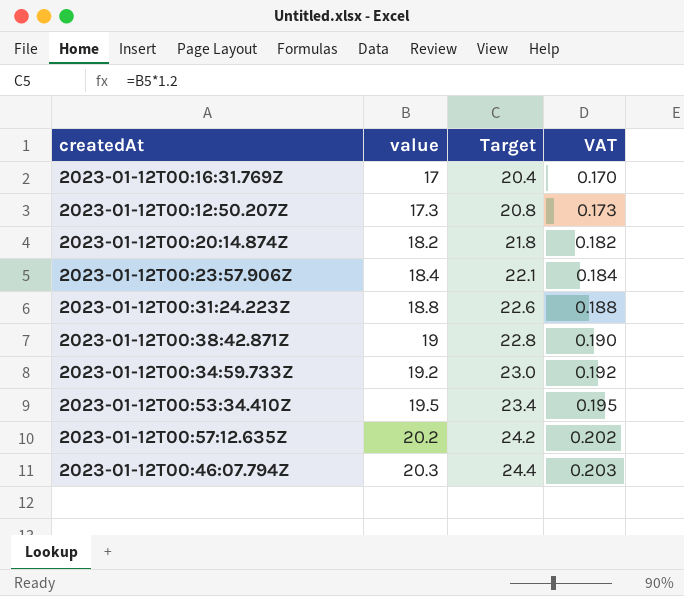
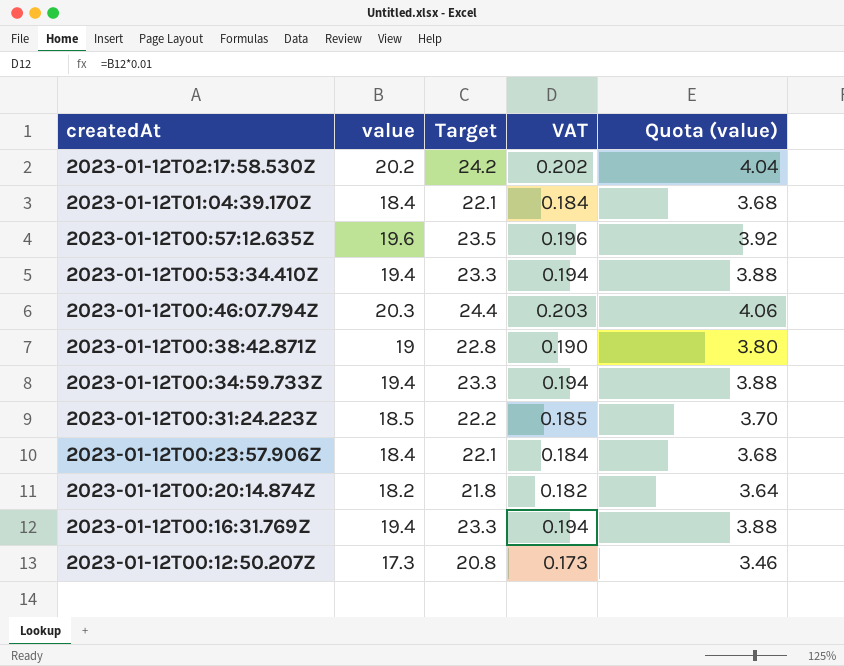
row order: value ascending -> createdAt descending
column Quota (value) | formula: none -> [value] * 0.2
row 2023-01-12T02:17:58.530Z: none -> 20.2 | 24.2 | 0.202 | 4.04
row 2023-01-12T01:04:39.170Z: none -> 18.4 | 22.1 | 0.184 | 3.68
2023-01-12T00:57:12.635Z | value: 20.2 -> 19.6
2023-01-12T00:57:12.635Z | Target: 24.2 -> 23.5
2023-01-12T00:57:12.635Z | VAT: 0.202 -> 0.196
2023-01-12T00:53:34.410Z | value: 19.5 -> 19.4
2023-01-12T00:53:34.410Z | Target: 23.4 -> 23.3
2023-01-12T00:53:34.410Z | VAT: 0.195 -> 0.194
2023-01-12T00:34:59.733Z | value: 19.2 -> 19.4
2023-01-12T00:34:59.733Z | Target: 23.0 -> 23.3
2023-01-12T00:34:59.733Z | VAT: 0.192 -> 0.194
2023-01-12T00:31:24.223Z | value: 18.8 -> 18.5
2023-01-12T00:31:24.223Z | Target: 22.6 -> 22.2
2023-01-12T00:31:24.223Z | VAT: 0.188 -> 0.185
2023-01-12T00:16:31.769Z | value: 17 -> 19.4
2023-01-12T00:16:31.769Z | Target: 20.4 -> 23.3
2023-01-12T00:16:31.769Z | VAT: 0.170 -> 0.194

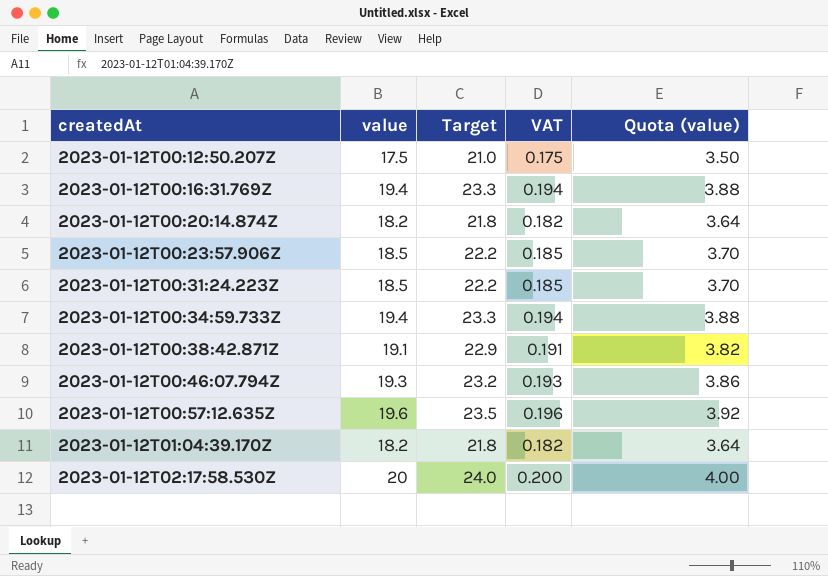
row order: createdAt descending -> createdAt ascending
row 2023-01-12T00:53:34.410Z: 19.4 | 23.3 | 0.194 | 3.88 -> none
2023-01-12T00:12:50.207Z | value: 17.3 -> 17.5
2023-01-12T00:12:50.207Z | Target: 20.8 -> 21.0
2023-01-12T00:12:50.207Z | VAT: 0.173 -> 0.175
2023-01-12T00:12:50.207Z | Quota (value): 3.46 -> 3.50
2023-01-12T00:23:57.906Z | value: 18.4 -> 18.5
2023-01-12T00:23:57.906Z | Target: 22.1 -> 22.2
2023-01-12T00:23:57.906Z | VAT: 0.184 -> 0.185
2023-01-12T00:23:57.906Z | Quota (value): 3.68 -> 3.70
2023-01-12T00:38:42.871Z | value: 19 -> 19.1
2023-01-12T00:38:42.871Z | Target: 22.8 -> 22.9
2023-01-12T00:38:42.871Z | VAT: 0.190 -> 0.191
2023-01-12T00:38:42.871Z | Quota (value): 3.80 -> 3.82
2023-01-12T00:46:07.794Z | value: 20.3 -> 19.3
2023-01-12T00:46:07.794Z | Target: 24.4 -> 23.2
2023-01-12T00:46:07.794Z | VAT: 0.203 -> 0.193
2023-01-12T00:46:07.794Z | Quota (value): 4.06 -> 3.86
2023-01-12T01:04:39.170Z | value: 18.4 -> 18.2
2023-01-12T01:04:39.170Z | Target: 22.1 -> 21.8
2023-01-12T01:04:39.170Z | VAT: 0.184 -> 0.182
2023-01-12T01:04:39.170Z | Quota (value): 3.68 -> 3.64
2023-01-12T02:17:58.530Z | value: 20.2 -> 20
2023-01-12T02:17:58.530Z | Target: 24.2 -> 24.0
2023-01-12T02:17:58.530Z | VAT: 0.202 -> 0.200
2023-01-12T02:17:58.530Z | Quota (value): 4.04 -> 4.00

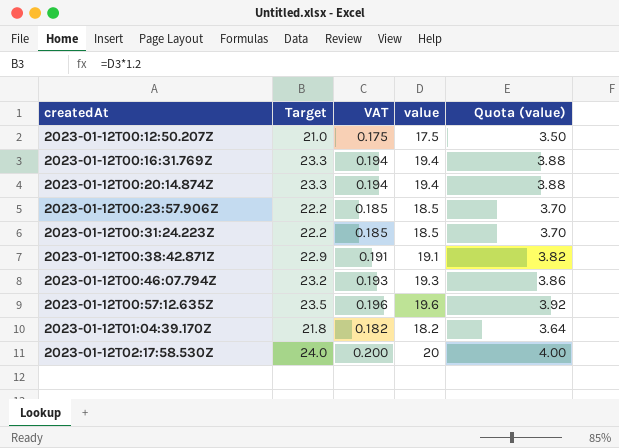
column value | position: 2 -> 4
row 2023-01-12T00:34:59.733Z: 19.4 | 23.3 | 0.194 | 3.88 -> none
2023-01-12T00:20:14.874Z | Target: 21.8 -> 23.3
2023-01-12T00:20:14.874Z | VAT: 0.182 -> 0.194
2023-01-12T00:20:14.874Z | value: 18.2 -> 19.4
2023-01-12T00:20:14.874Z | Quota (value): 3.64 -> 3.88

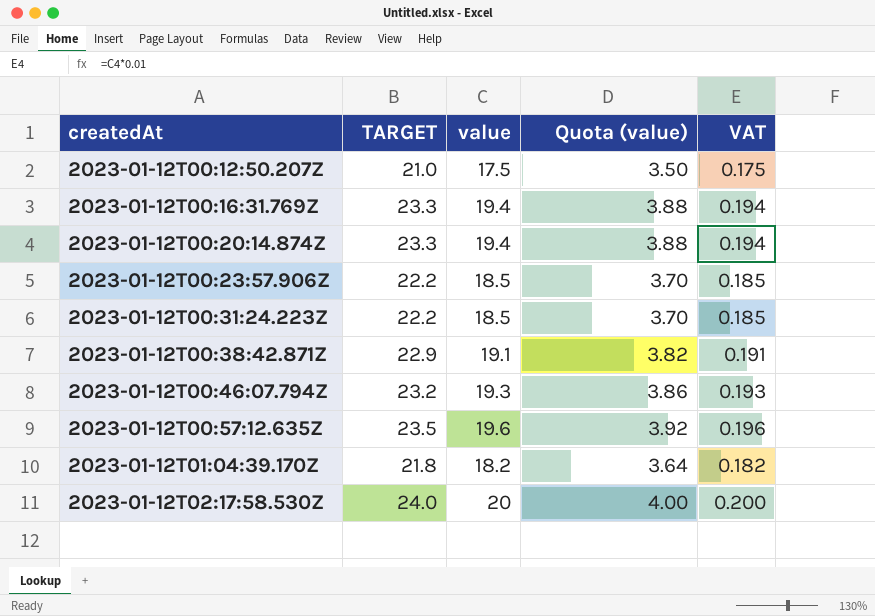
column name: Target -> TARGET
column VAT | position: 3 -> 5

